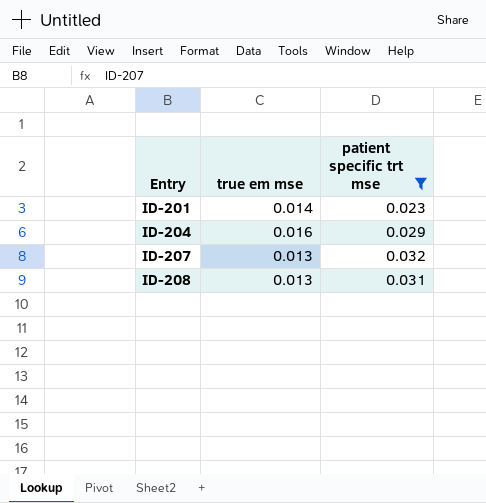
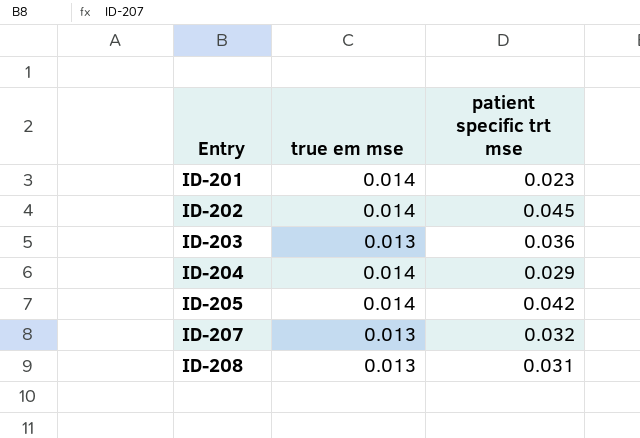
filter: patient specific trt mse <= 0.032 -> none
ID-204 | true em mse: 0.016 -> 0.014

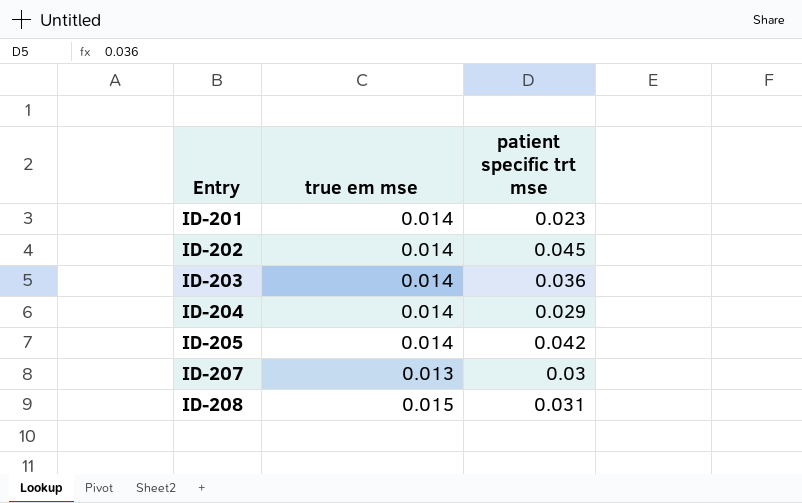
ID-203 | true em mse: 0.013 -> 0.014
ID-207 | patient specific trt mse: 0.032 -> 0.03
ID-208 | true em mse: 0.013 -> 0.015

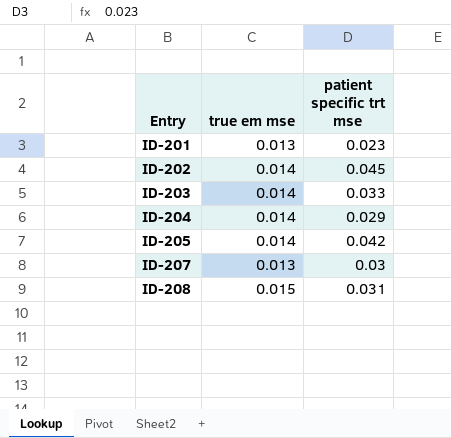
ID-201 | true em mse: 0.014 -> 0.013
ID-203 | patient specific trt mse: 0.036 -> 0.033

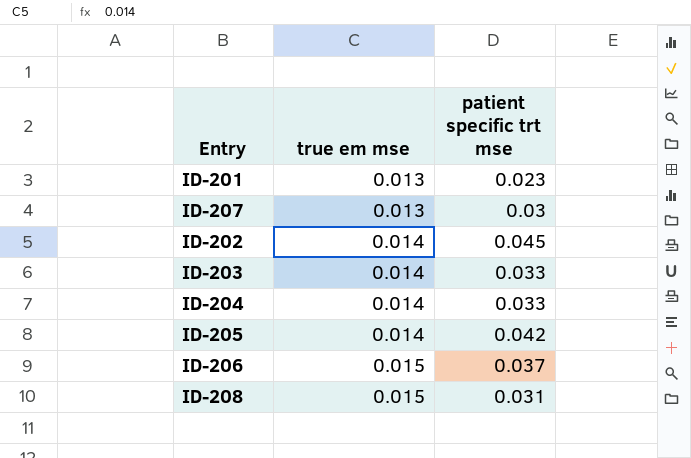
row order: Entry ascending -> true em mse ascending
ID-204 | patient specific trt mse: 0.029 -> 0.033
row ID-206: none -> 0.015 | 0.037

